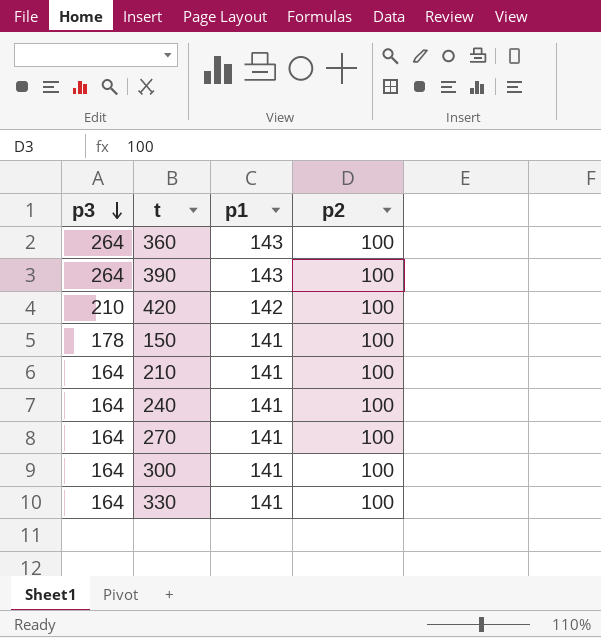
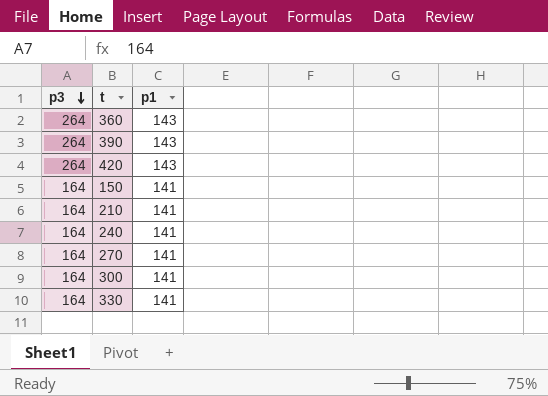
column p2 | position: 4 -> none
420 | p3: 210 -> 264
420 | p1: 142 -> 143
150 | p3: 178 -> 164

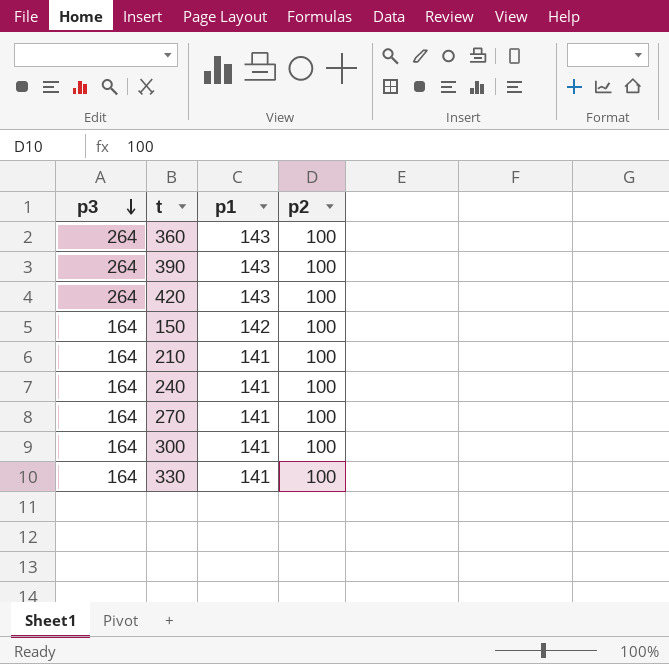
column p2 | position: none -> 4
150 | p1: 141 -> 142

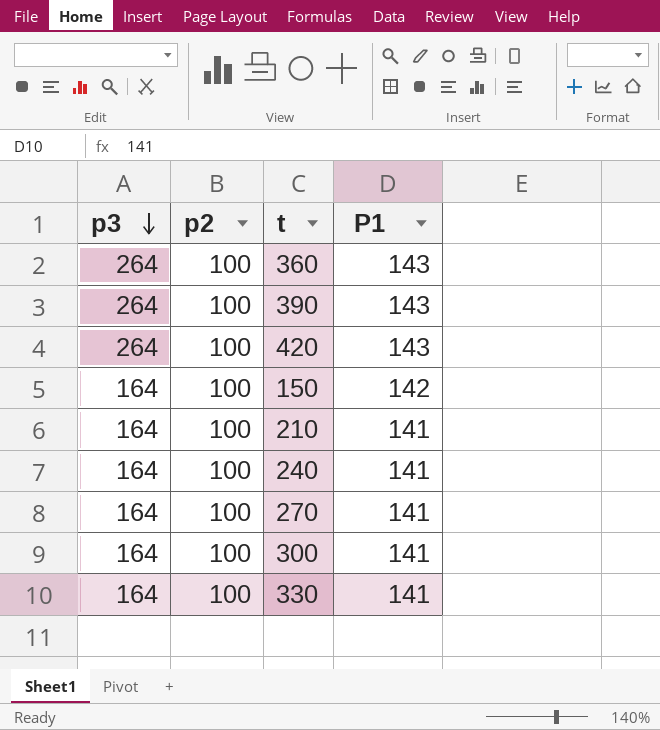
column p2 | position: 4 -> 2
column name: p1 -> P1

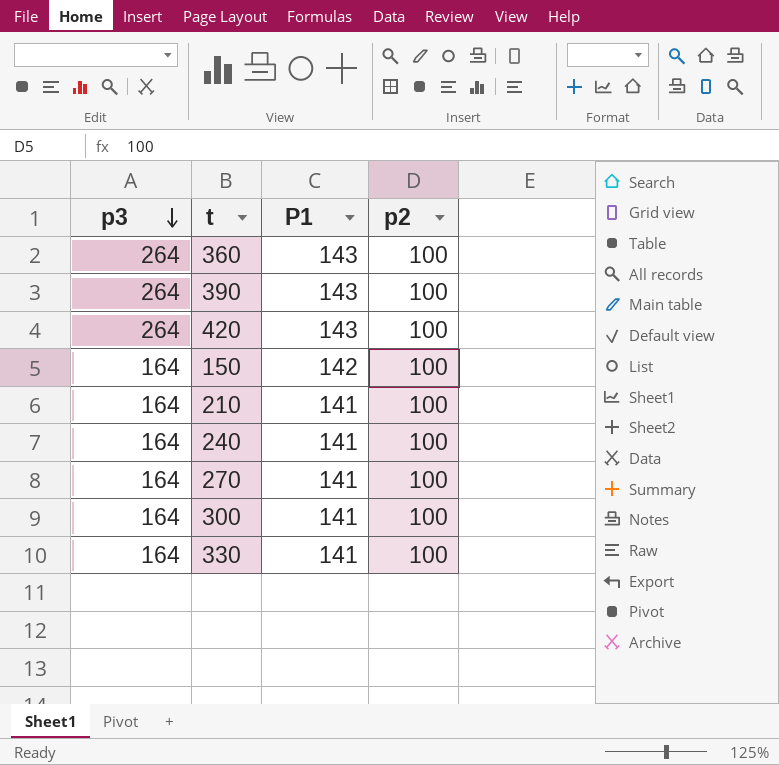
column p2 | position: 2 -> 4

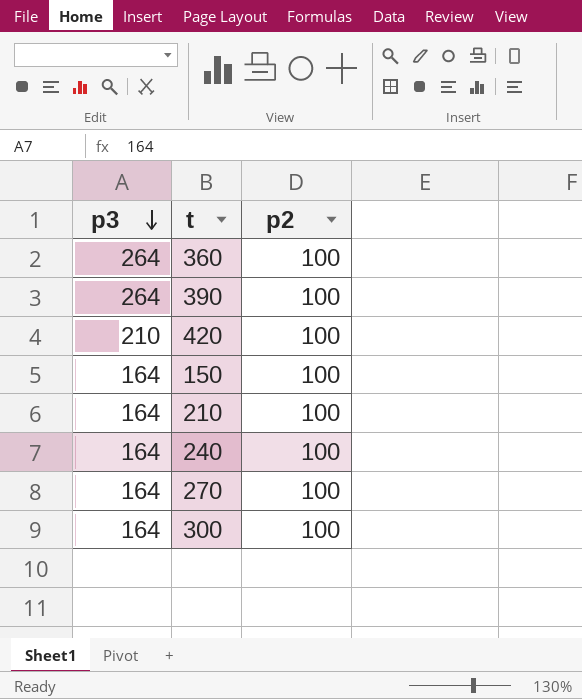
column P1 | position: 3 -> none
row 330: 164 | 141 | 100 -> none
420 | p3: 264 -> 210

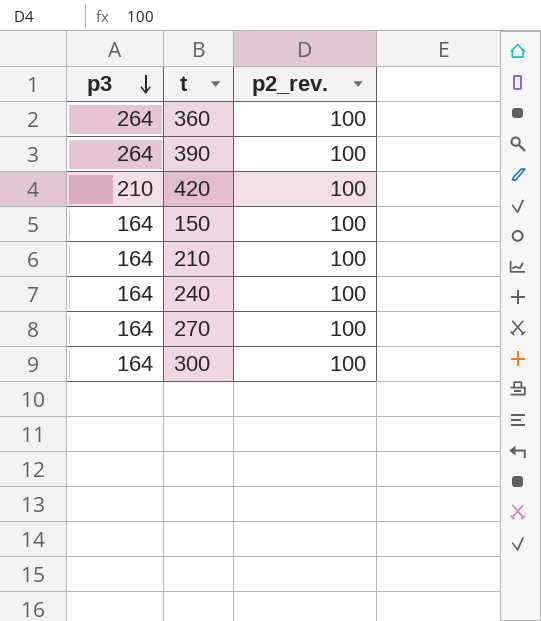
column name: p2 -> p2_rev.

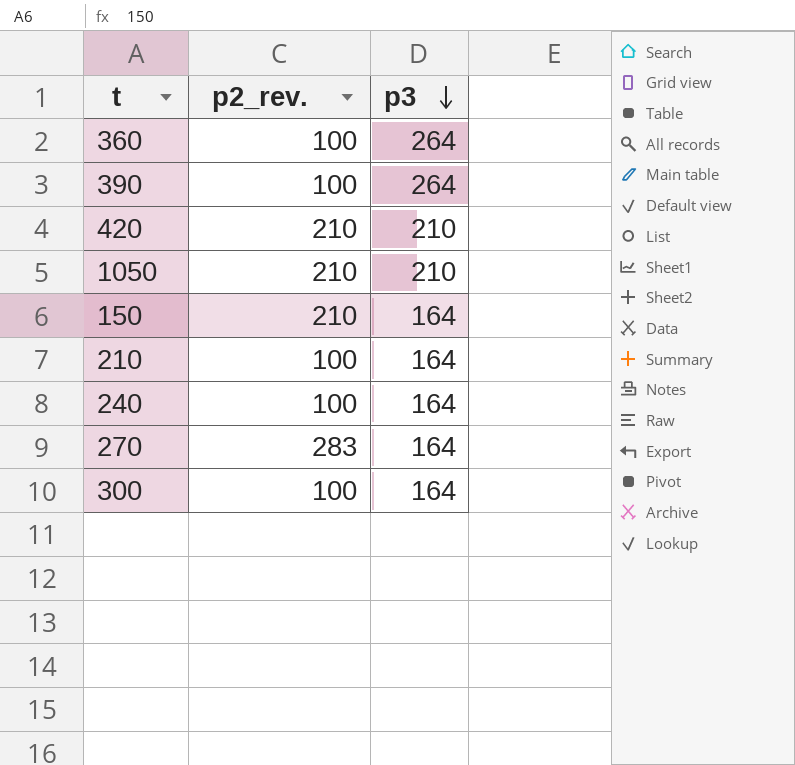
column p3 | position: 1 -> 3
420 | p2_rev.: 100 -> 210
row 1050: none -> 210 | 210
150 | p2_rev.: 100 -> 210
270 | p2_rev.: 100 -> 283

